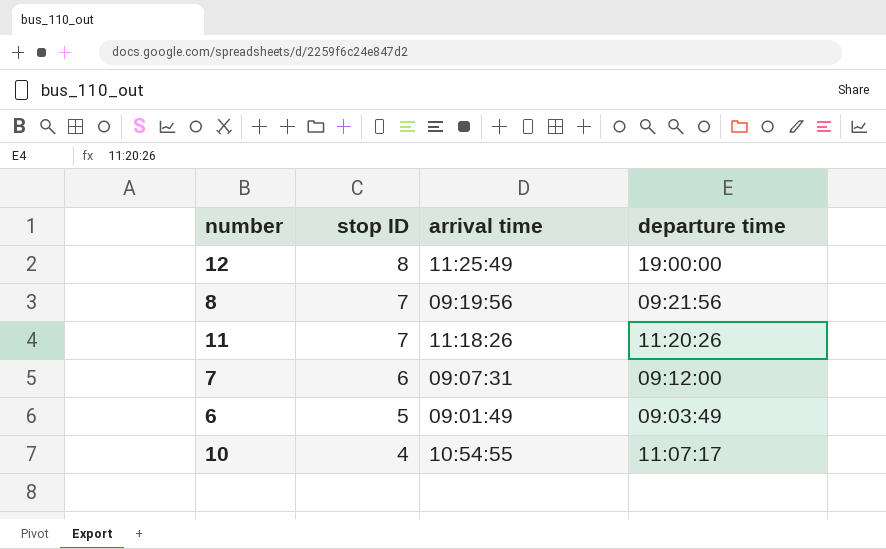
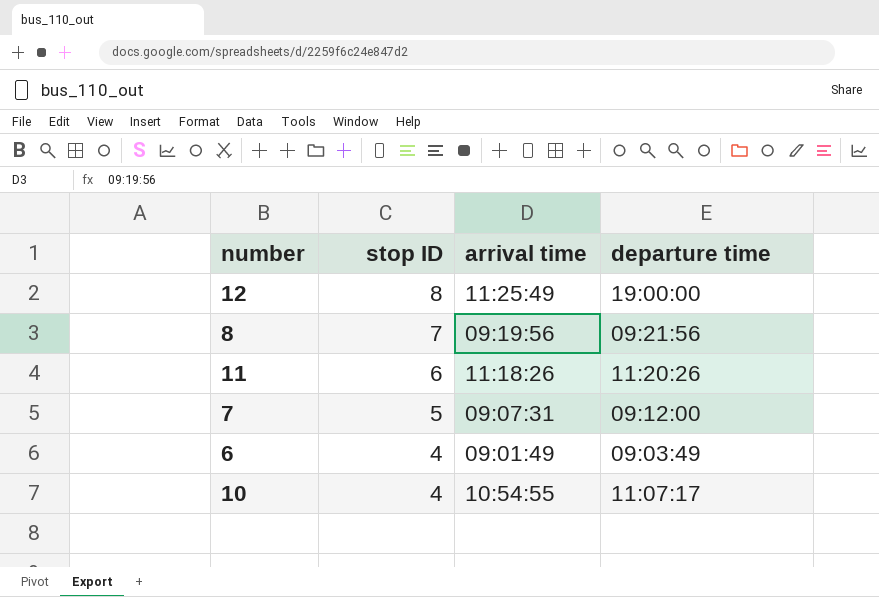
11 | stop ID: 7 -> 6
7 | stop ID: 6 -> 5
6 | stop ID: 5 -> 4

